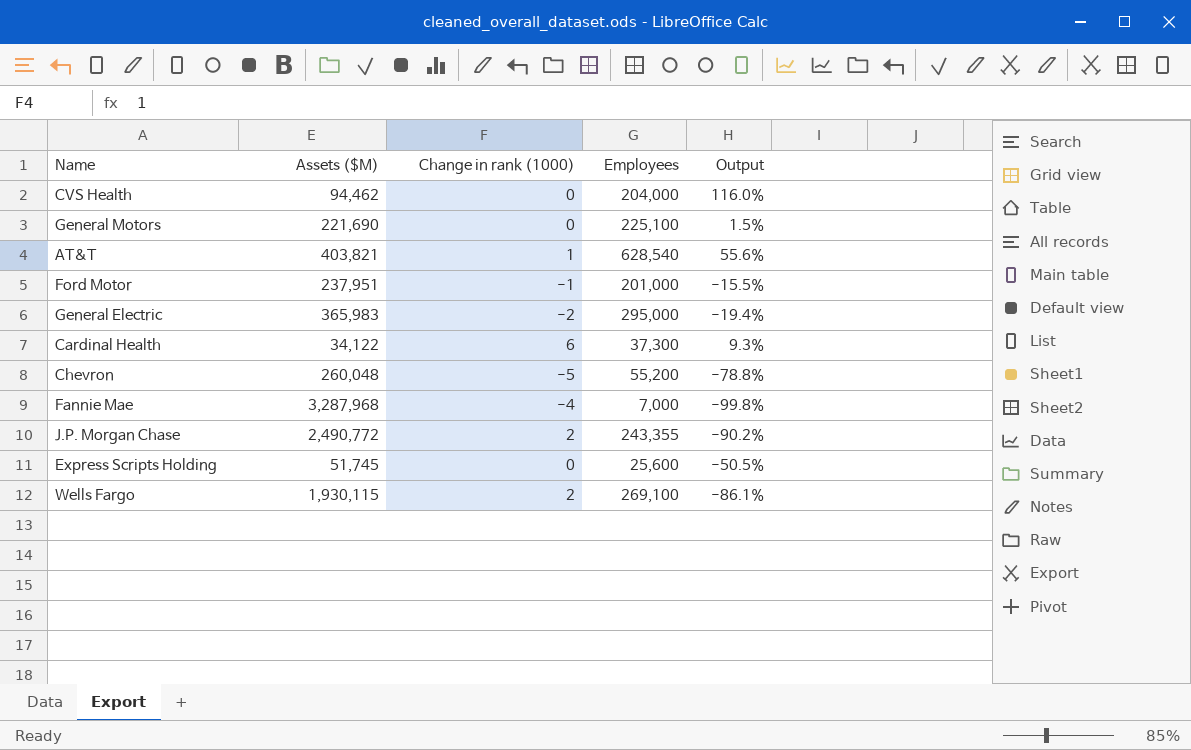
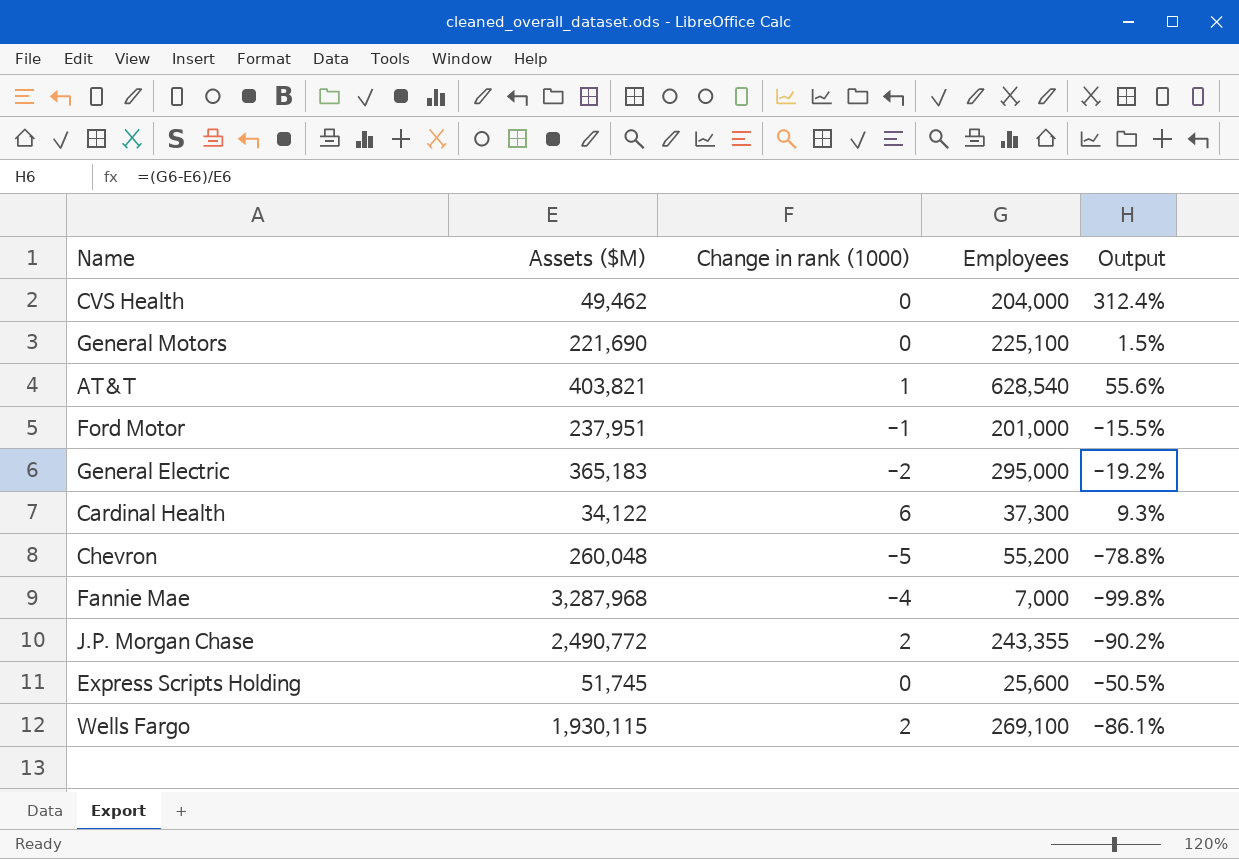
CVS Health | Assets ($M): 94,462 -> 49,462
CVS Health | Output: 116.0% -> 312.4%
General Electric | Assets ($M): 365,983 -> 365,183
General Electric | Output: -19.4% -> -19.2%

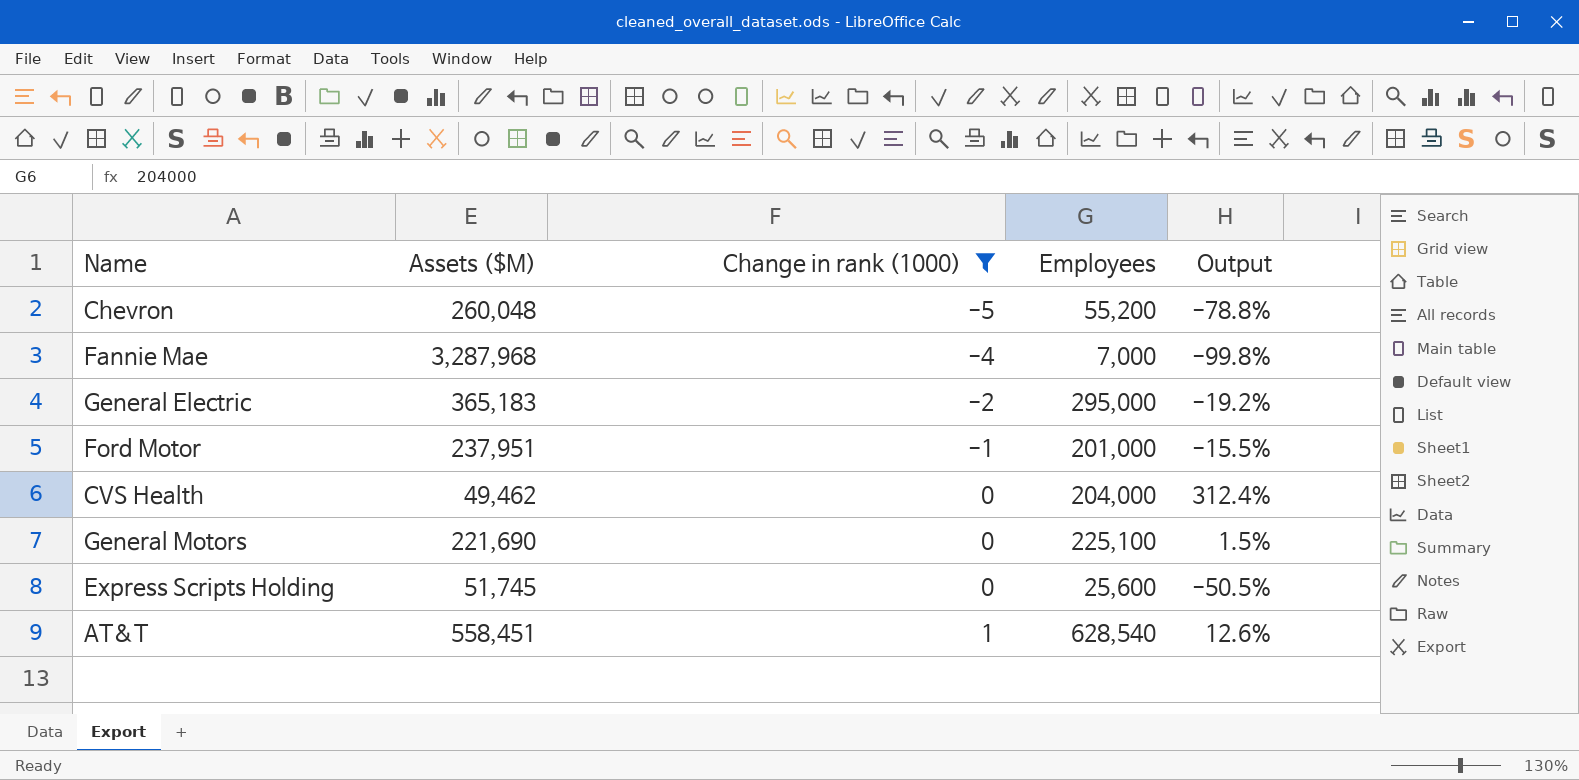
filter: none -> Change in rank (1000) <= 1
row order: none -> Change in rank (1000) ascending
AT&T | Assets ($M): 403,821 -> 558,451
AT&T | Output: 55.6% -> 12.6%

